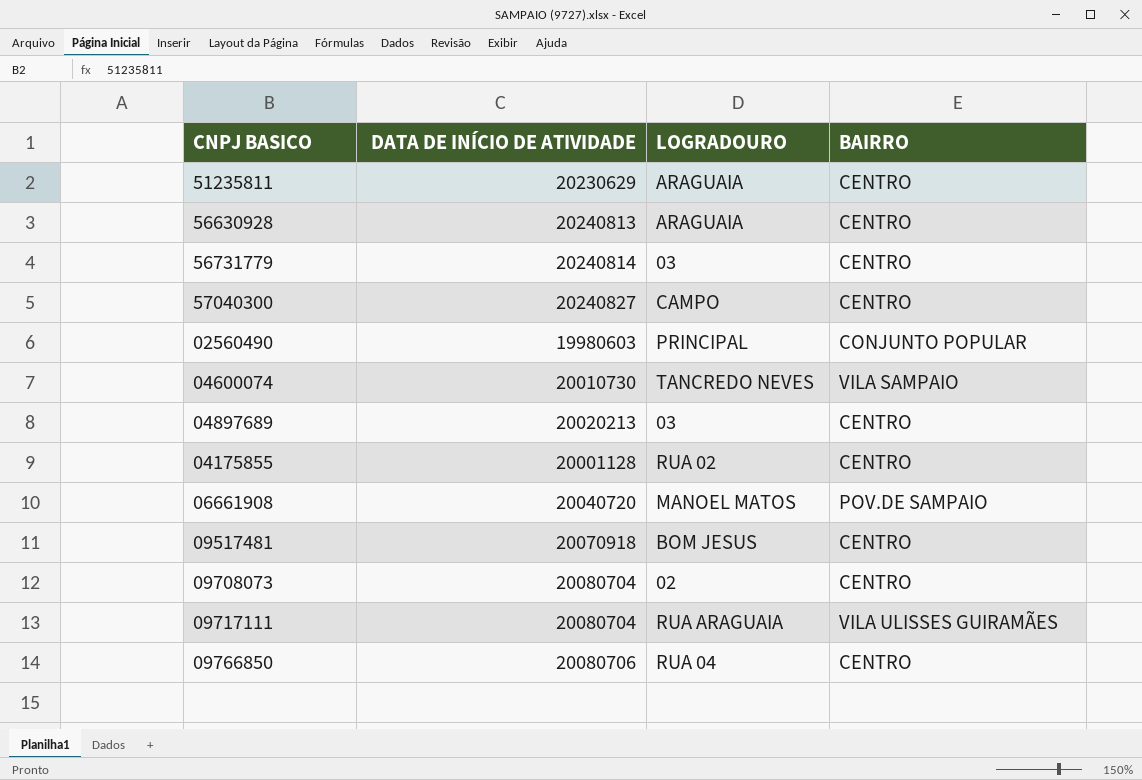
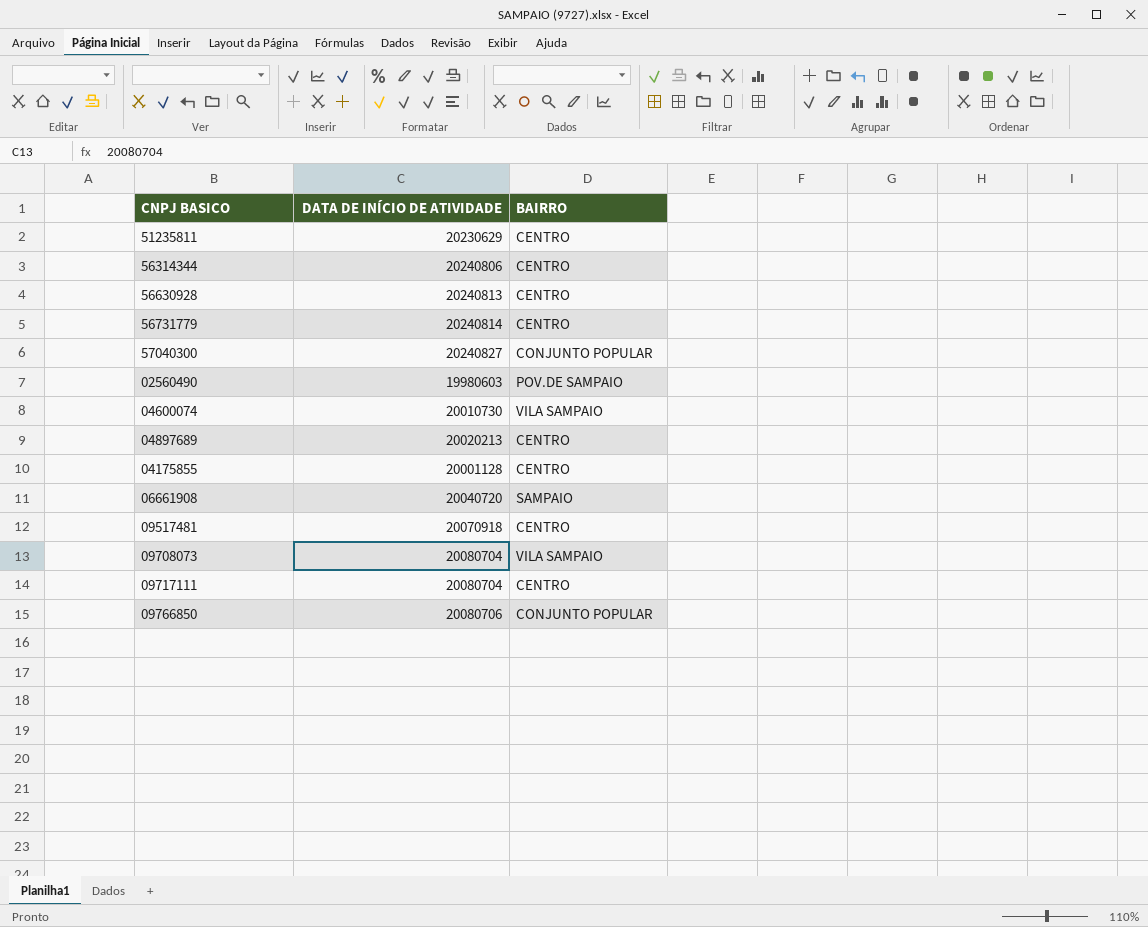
column LOGRADOURO | position: 3 -> none
row 56314344: none -> 20240806 | CENTRO
57040300 | BAIRRO: CENTRO -> CONJUNTO POPULAR
02560490 | BAIRRO: CONJUNTO POPULAR -> POV.DE SAMPAIO
06661908 | BAIRRO: POV.DE SAMPAIO -> SAMPAIO
09708073 | BAIRRO: CENTRO -> VILA SAMPAIO
09717111 | BAIRRO: VILA ULISSES GUIRAMÃES -> CENTRO
09766850 | BAIRRO: CENTRO -> CONJUNTO POPULAR

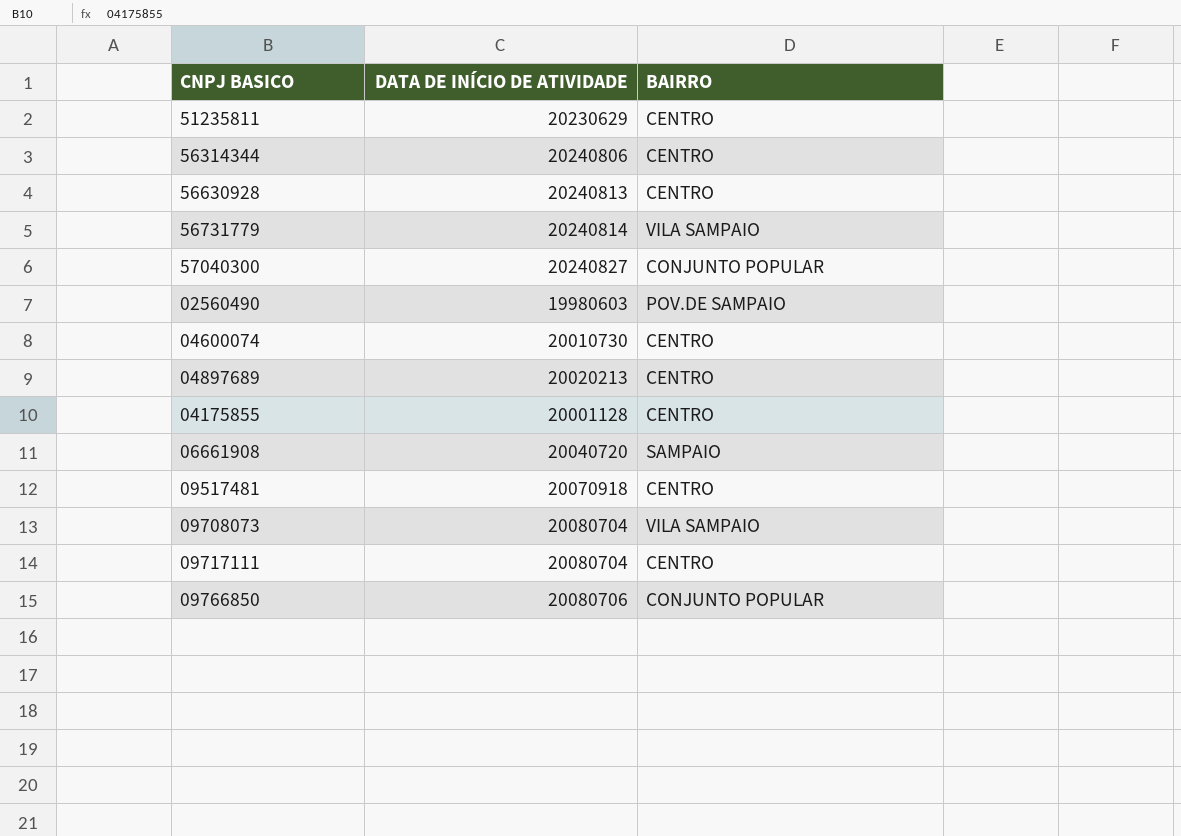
56731779 | BAIRRO: CENTRO -> VILA SAMPAIO
04600074 | BAIRRO: VILA SAMPAIO -> CENTRO

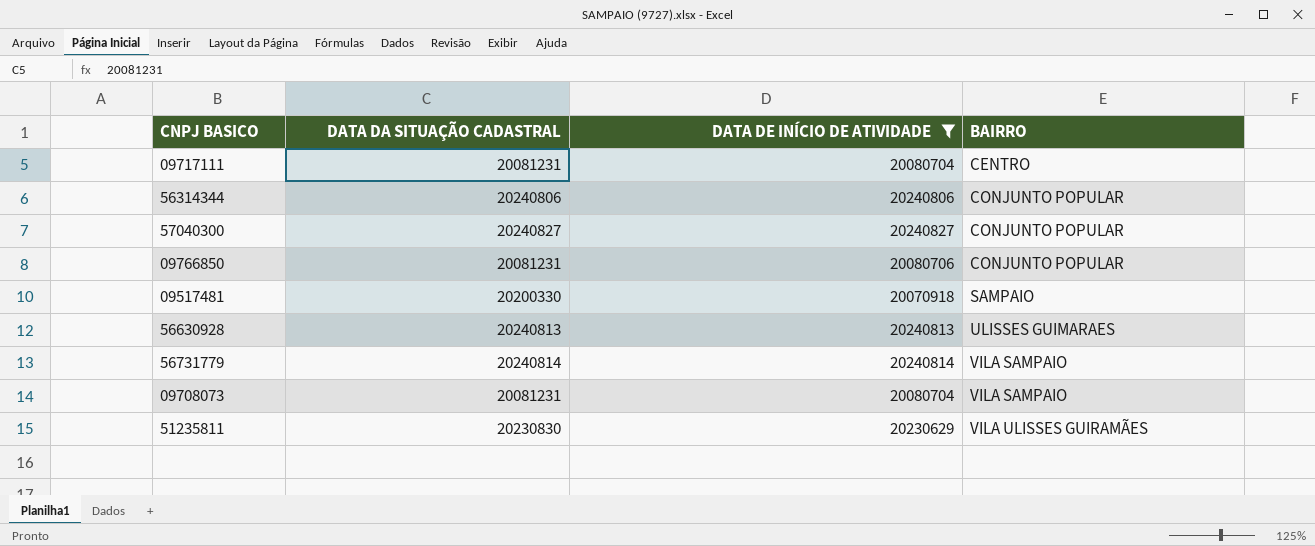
filter: none -> DATA DE INÍCIO DE ATIVIDADE >= 20070918
row order: none -> BAIRRO ascending
column DATA DA SITUAÇÃO CADASTRAL | position: none -> 2
56314344 | BAIRRO: CENTRO -> CONJUNTO POPULAR
09517481 | BAIRRO: CENTRO -> SAMPAIO
56630928 | BAIRRO: CENTRO -> ULISSES GUIMARAES
51235811 | BAIRRO: CENTRO -> VILA ULISSES GUIRAMÃES

